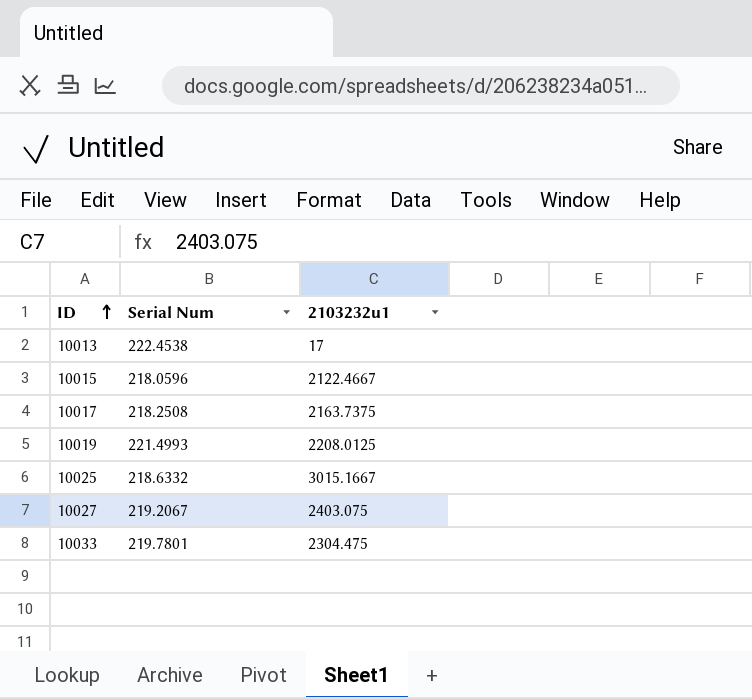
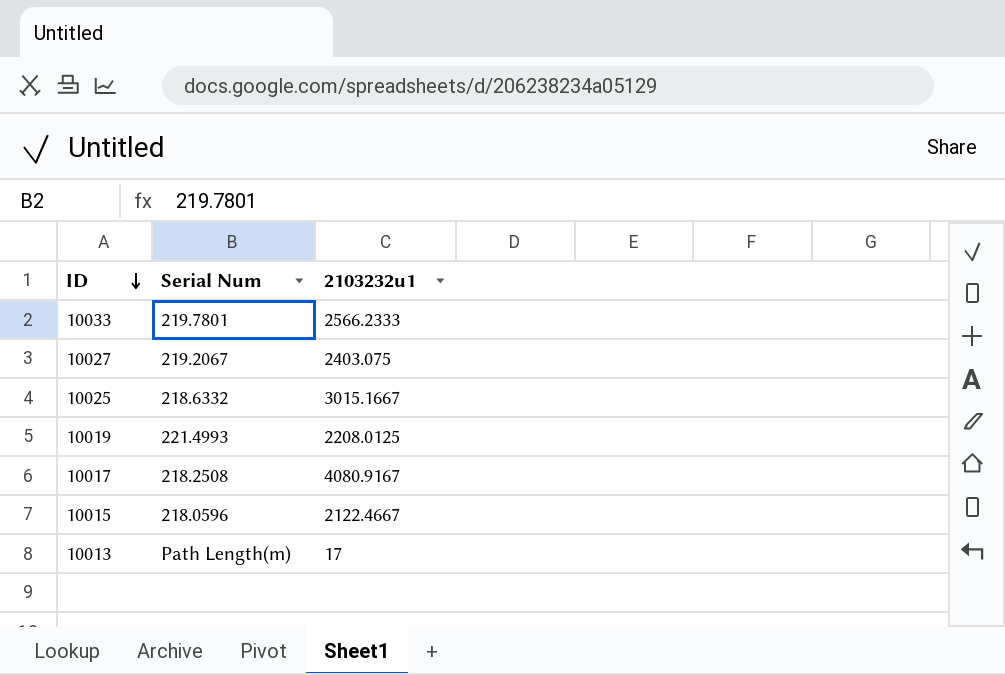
row order: ID ascending -> ID descending
10033 | 2103232u1: 2304.475 -> 2566.2333
10017 | 2103232u1: 2163.7375 -> 4080.9167
10013 | Serial Num: 222.4538 -> Path Length(m)

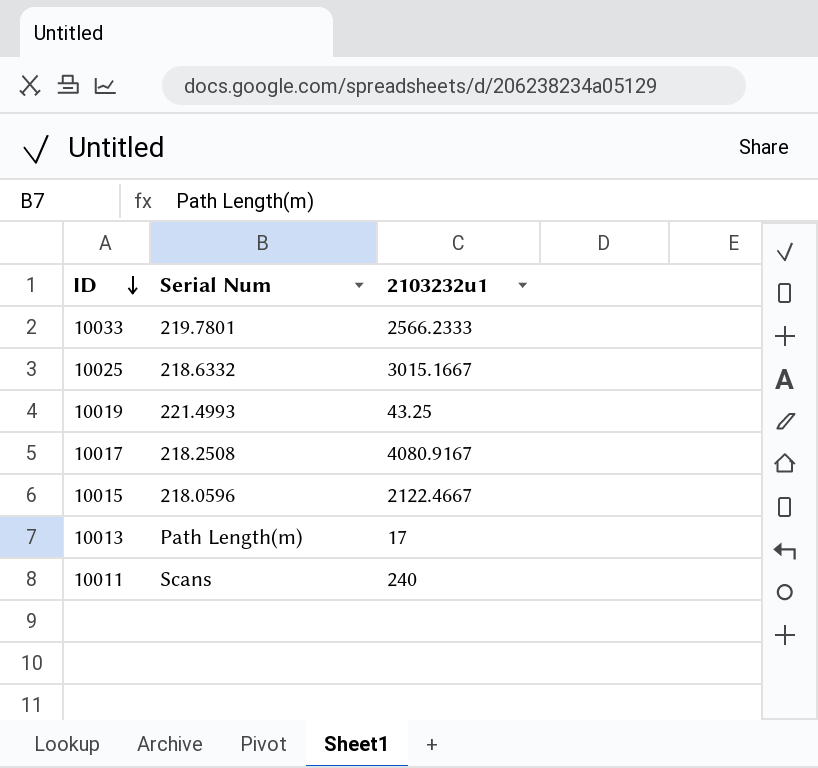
row 10027: 219.2067 | 2403.075 -> none
10019 | 2103232u1: 2208.0125 -> 43.25
row 10011: none -> Scans | 240

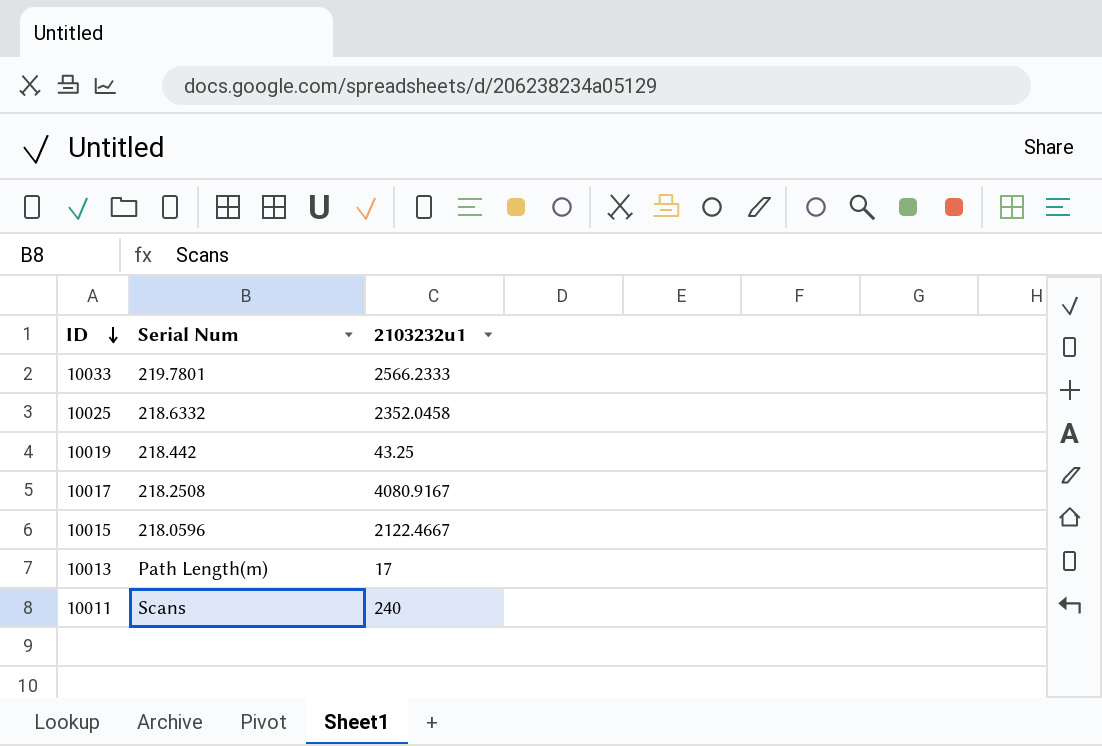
10025 | 2103232u1: 3015.1667 -> 2352.0458
10019 | Serial Num: 221.4993 -> 218.442

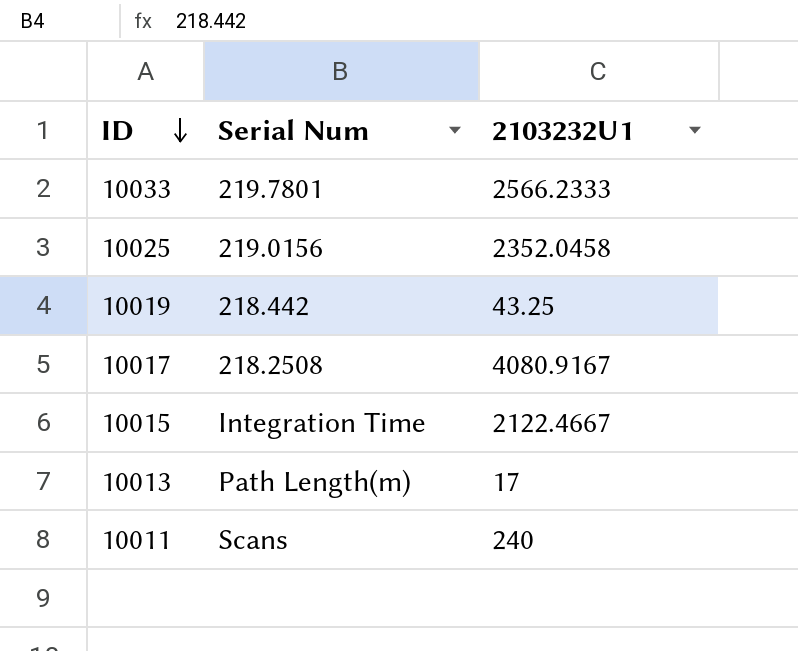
column name: 2103232u1 -> 2103232U1
10025 | Serial Num: 218.6332 -> 219.0156
10015 | Serial Num: 218.0596 -> Integration Time

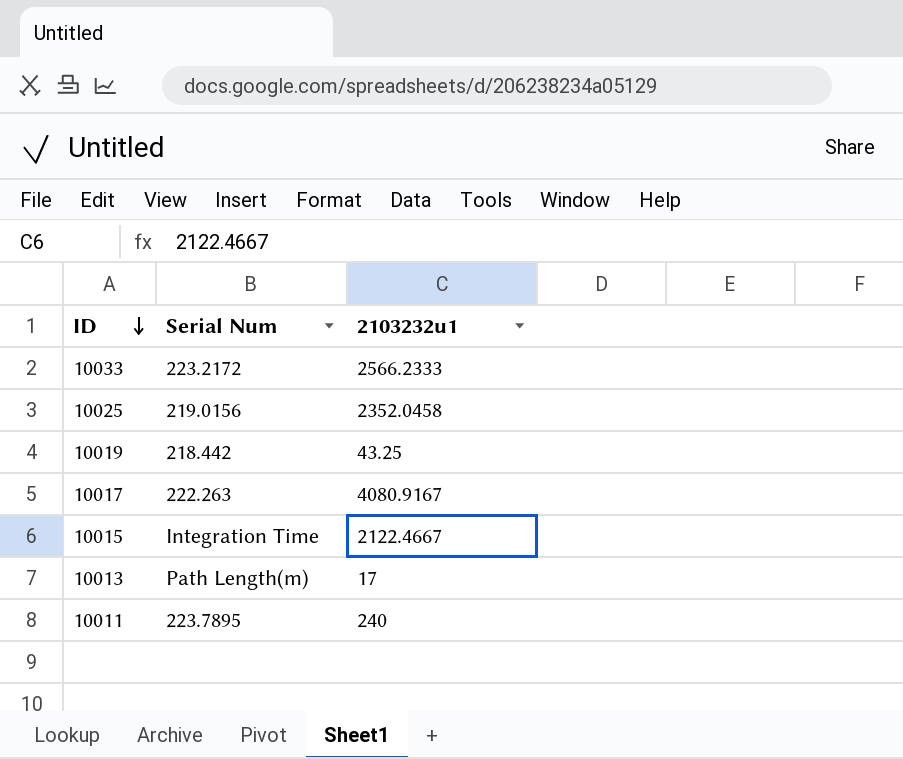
column name: 2103232U1 -> 2103232u1
10033 | Serial Num: 219.7801 -> 223.2172
10017 | Serial Num: 218.2508 -> 222.263
10011 | Serial Num: Scans -> 223.7895

